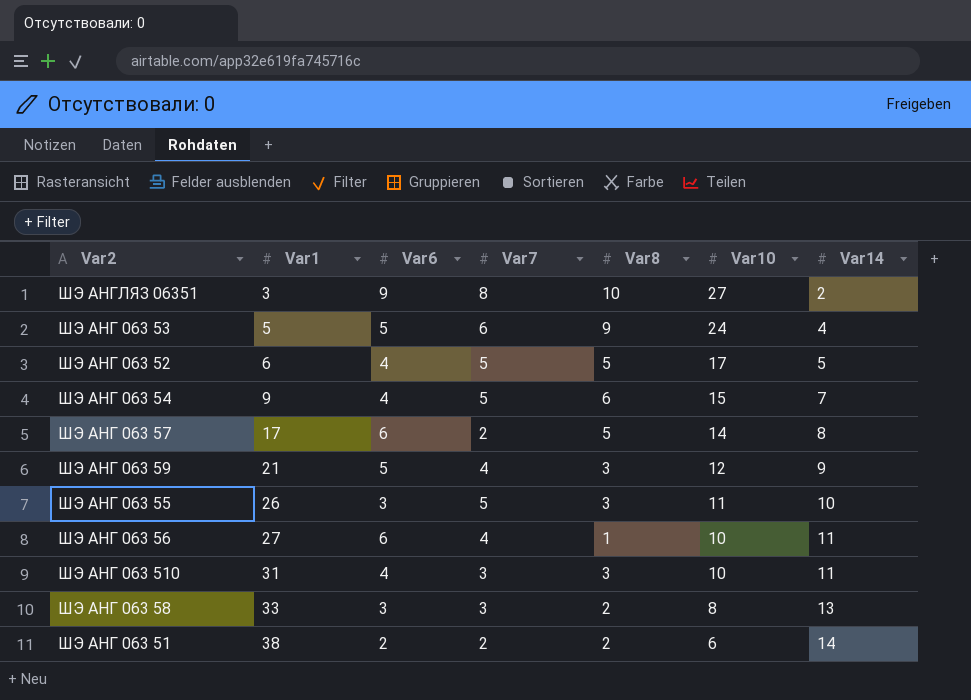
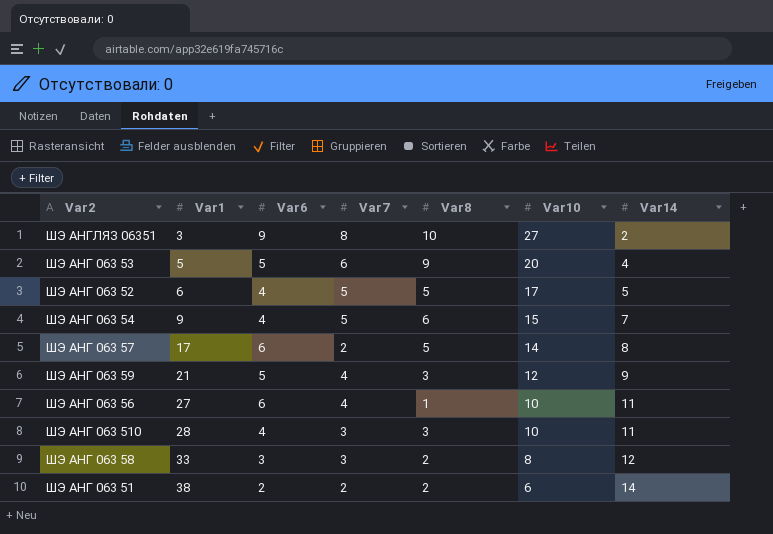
row ШЭ АНГ 063 55: 26 | 3 | 5 | 3 | 11 | 10 -> none
ШЭ АНГ 063 53 | Var10: 24 -> 20
ШЭ АНГ 063 510 | Var1: 31 -> 28
ШЭ АНГ 063 58 | Var14: 13 -> 12

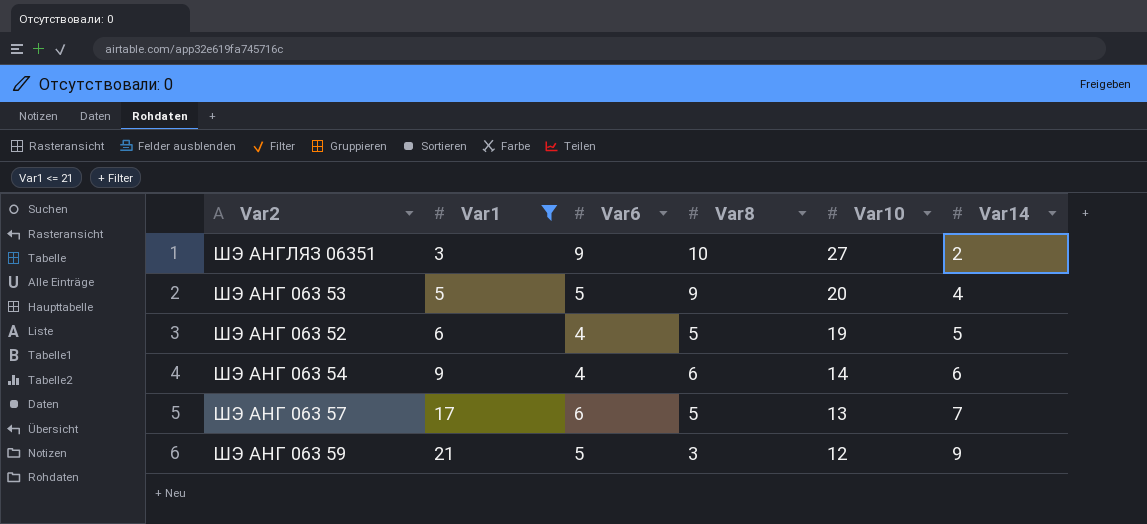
filter: none -> Var1 <= 21
column Var7 | position: 4 -> none
ШЭ АНГ 063 52 | Var10: 17 -> 19
ШЭ АНГ 063 54 | Var10: 15 -> 14
ШЭ АНГ 063 54 | Var14: 7 -> 6
ШЭ АНГ 063 57 | Var10: 14 -> 13
ШЭ АНГ 063 57 | Var14: 8 -> 7

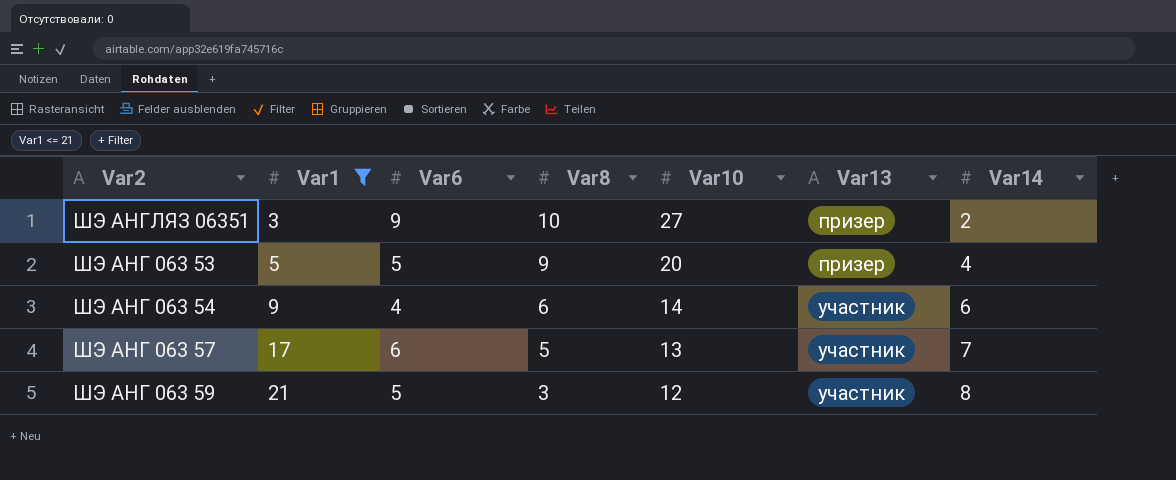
column Var13 | position: none -> 6
row ШЭ АНГ 063 52: 6 | 4 | 5 | 19 | 5 -> none
ШЭ АНГ 063 59 | Var14: 9 -> 8

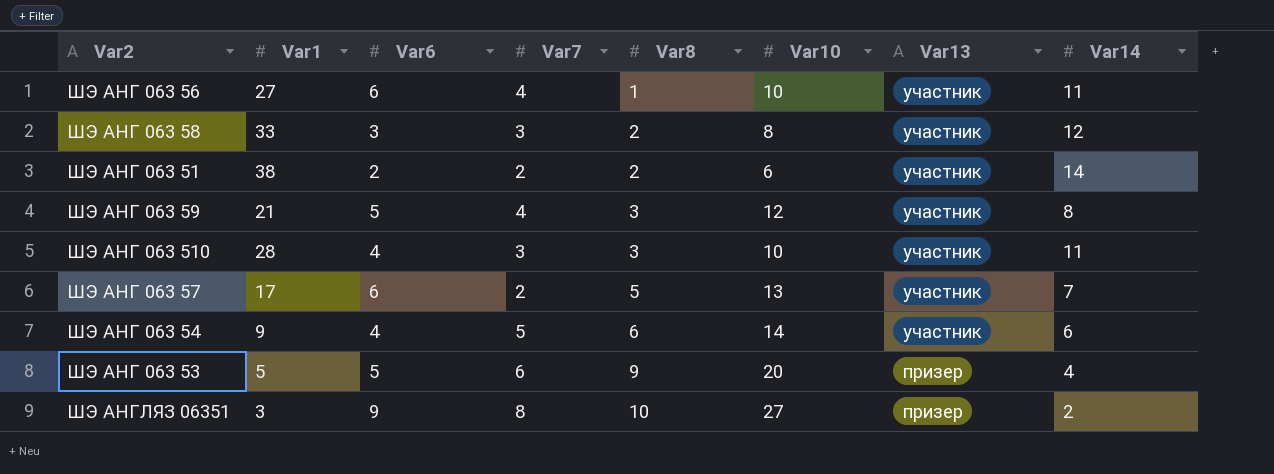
filter: Var1 <= 21 -> none
row order: Var1 ascending -> Var8 ascending
column Var7 | position: none -> 4

